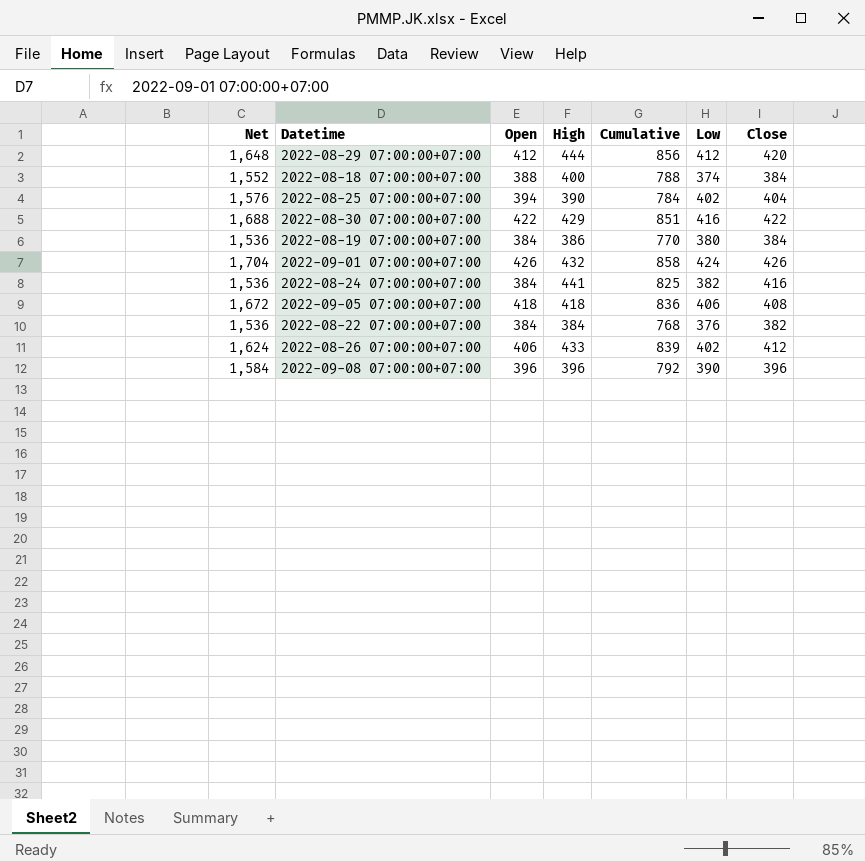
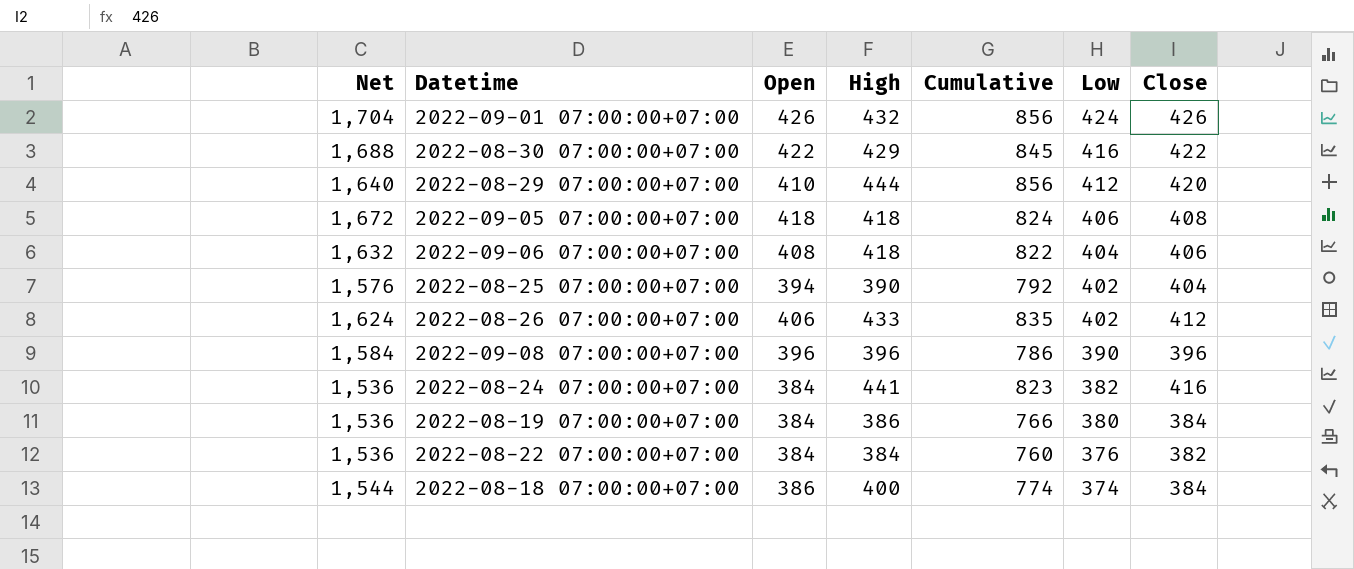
row order: none -> Low descending
column Cumulative | formula: [Open] + [High] -> [High] + [Low]
2022-08-29 07:00:00+07:00 | Net: 1,648 -> 1,640
2022-08-29 07:00:00+07:00 | Open: 412 -> 410
row 2022-09-06 07:00:00+07:00: none -> 1,632 | 408 | 418 | 822 | 404 | 406
2022-08-18 07:00:00+07:00 | Net: 1,552 -> 1,544
2022-08-18 07:00:00+07:00 | Open: 388 -> 386

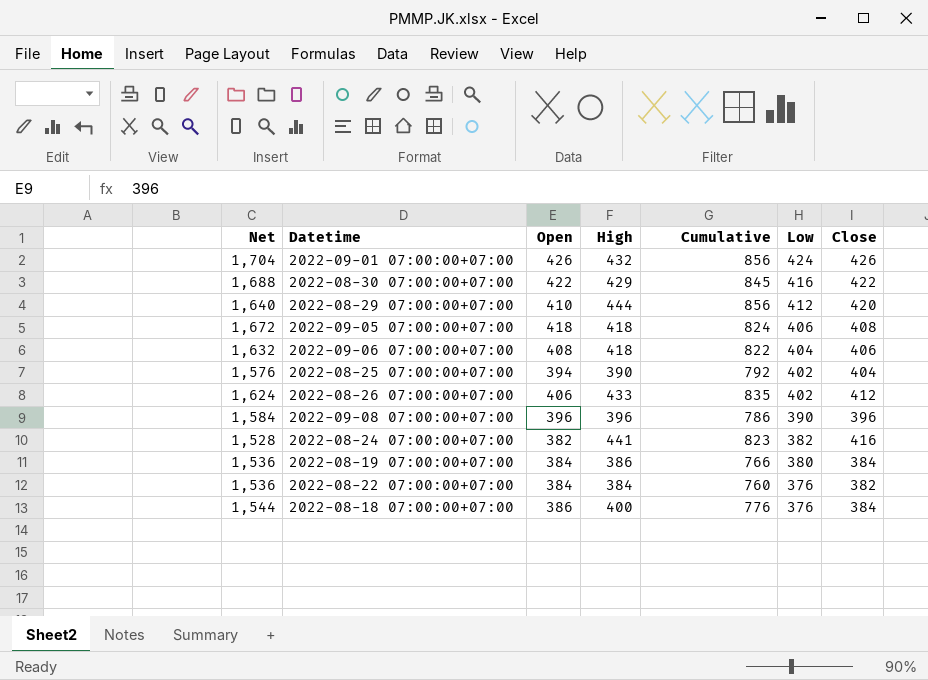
2022-08-24 07:00:00+07:00 | Net: 1,536 -> 1,528
2022-08-24 07:00:00+07:00 | Open: 384 -> 382
2022-08-18 07:00:00+07:00 | Cumulative: 774 -> 776
2022-08-18 07:00:00+07:00 | Low: 374 -> 376

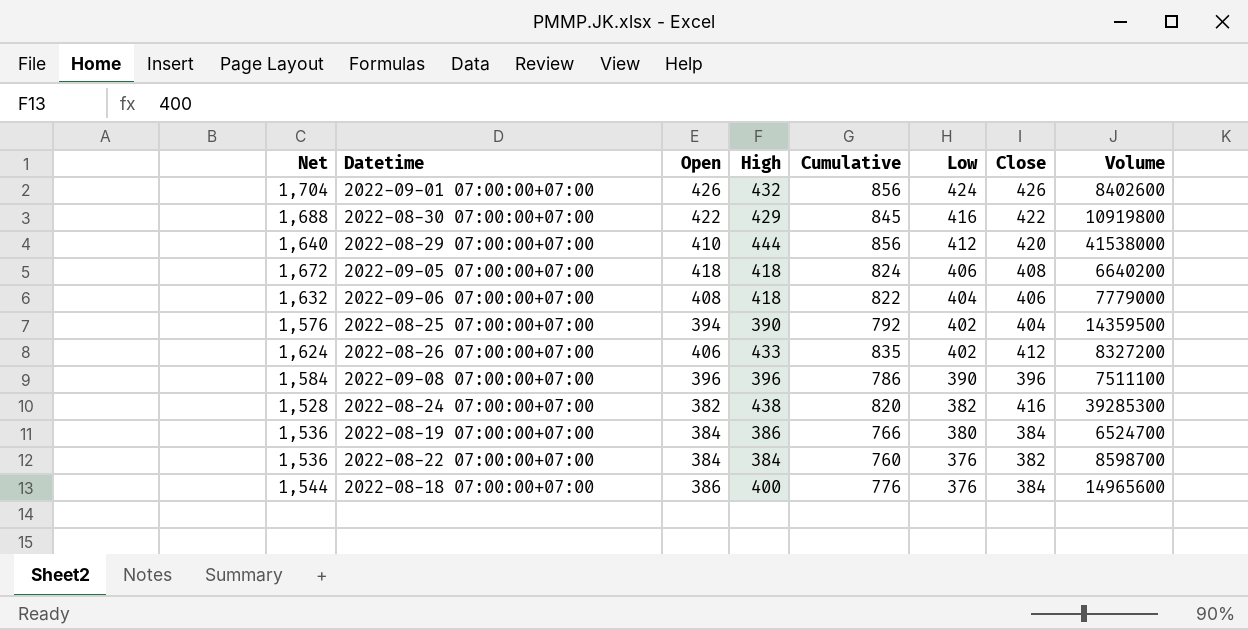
column Volume | position: none -> 8
2022-08-24 07:00:00+07:00 | High: 441 -> 438
2022-08-24 07:00:00+07:00 | Cumulative: 823 -> 820

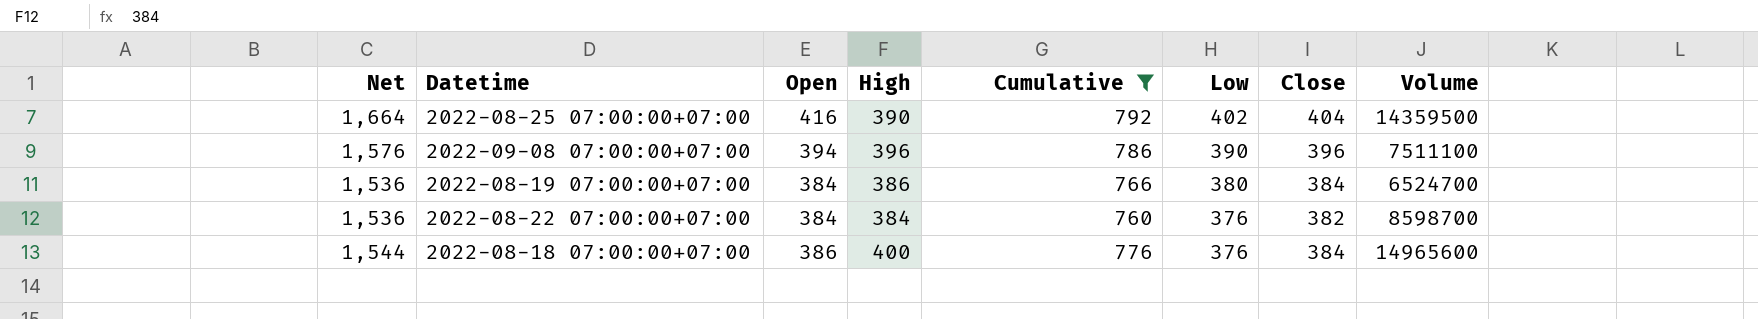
filter: none -> Cumulative <= 792
2022-08-25 07:00:00+07:00 | Net: 1,576 -> 1,664
2022-08-25 07:00:00+07:00 | Open: 394 -> 416
2022-09-08 07:00:00+07:00 | Net: 1,584 -> 1,576
2022-09-08 07:00:00+07:00 | Open: 396 -> 394

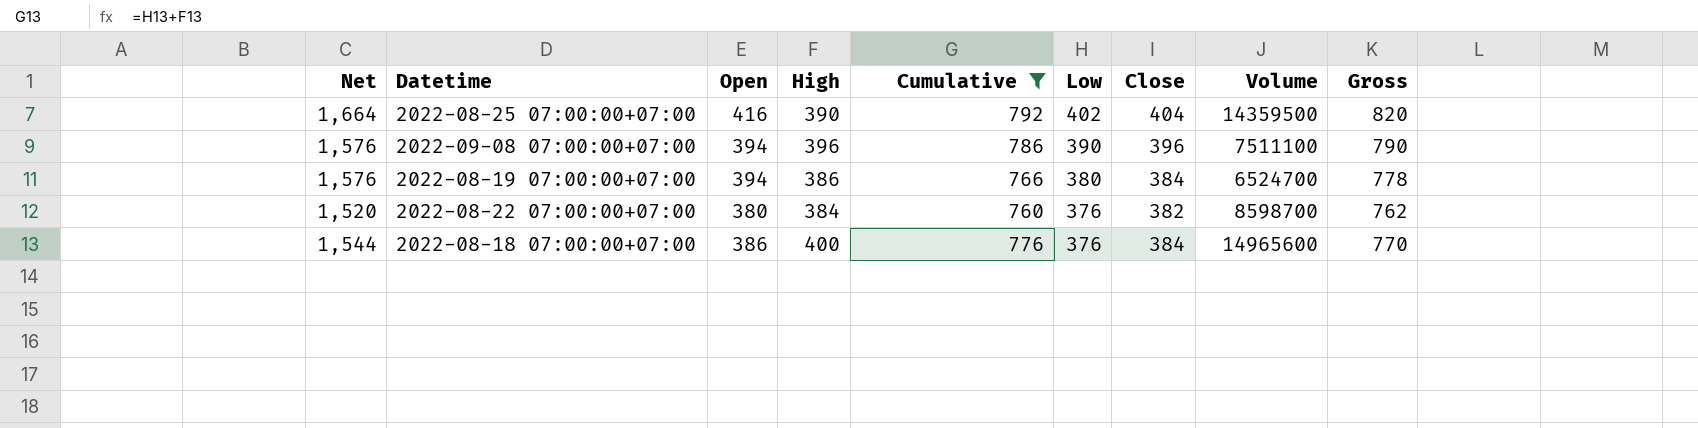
column Gross | formula: none -> [Open] + [Close]
2022-08-19 07:00:00+07:00 | Net: 1,536 -> 1,576
2022-08-19 07:00:00+07:00 | Open: 384 -> 394
2022-08-22 07:00:00+07:00 | Net: 1,536 -> 1,520
2022-08-22 07:00:00+07:00 | Open: 384 -> 380

